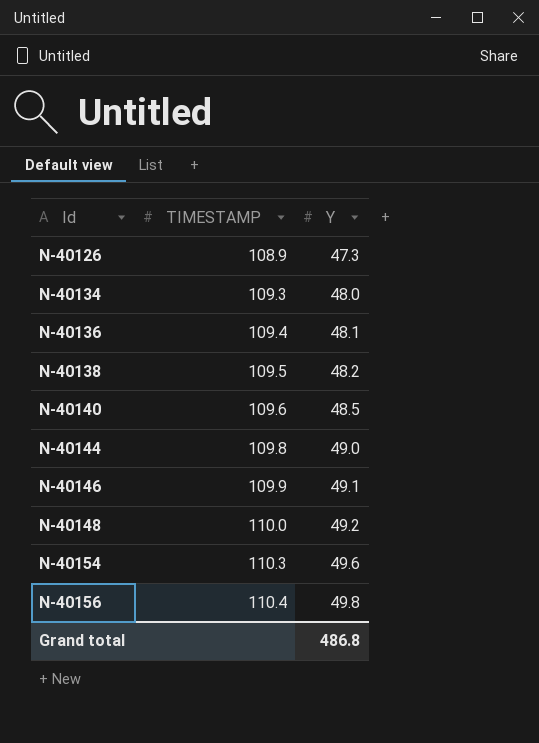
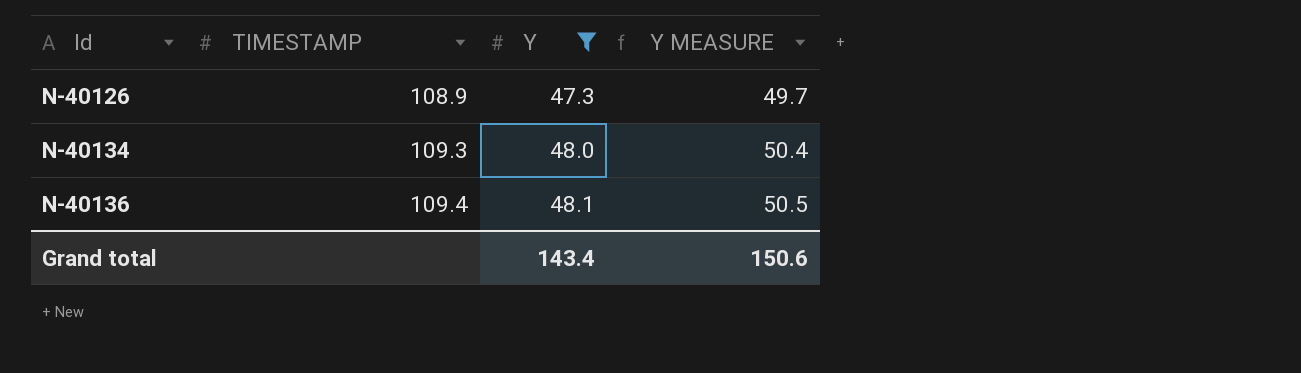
filter: none -> Y <= 48.1
column Y MEASURE | formula: none -> [Y] * 1.05
Grand total | Y: 486.8 -> 143.4

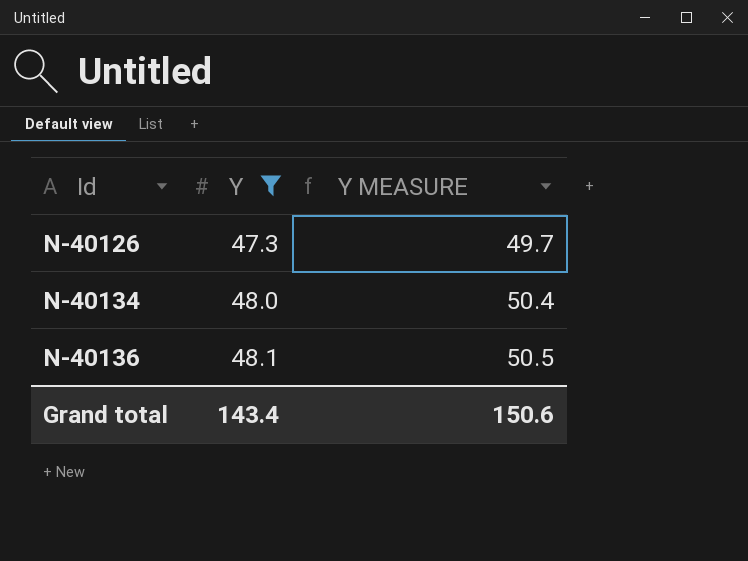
column TIMESTAMP | position: 2 -> none

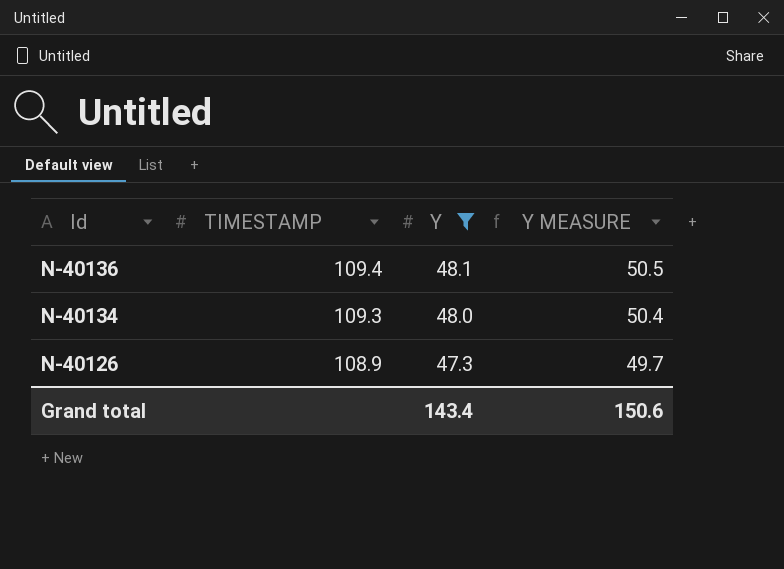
row order: Id ascending -> Id descending
column TIMESTAMP | position: none -> 2

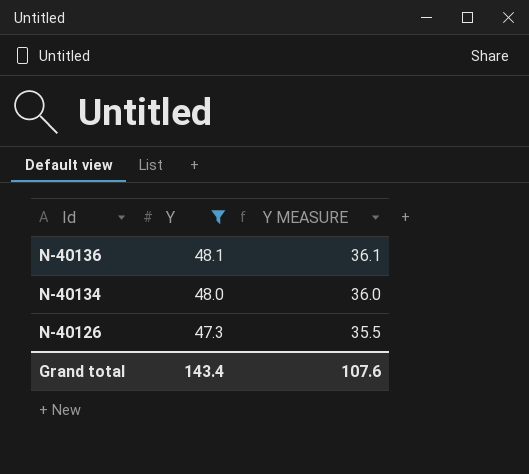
column TIMESTAMP | position: 2 -> none
column Y MEASURE | formula: [Y] * 1.05 -> [Y] * 0.75
Grand total | Y MEASURE: 150.6 -> 107.6

